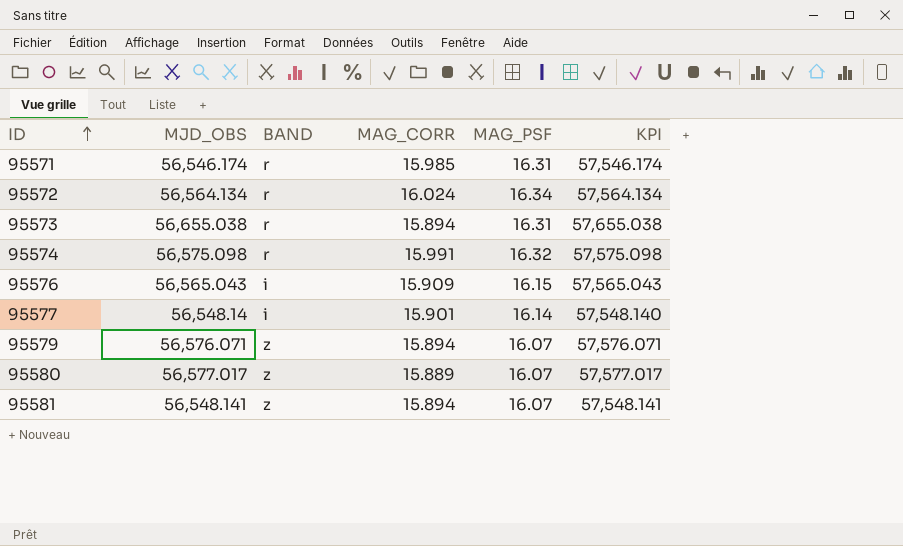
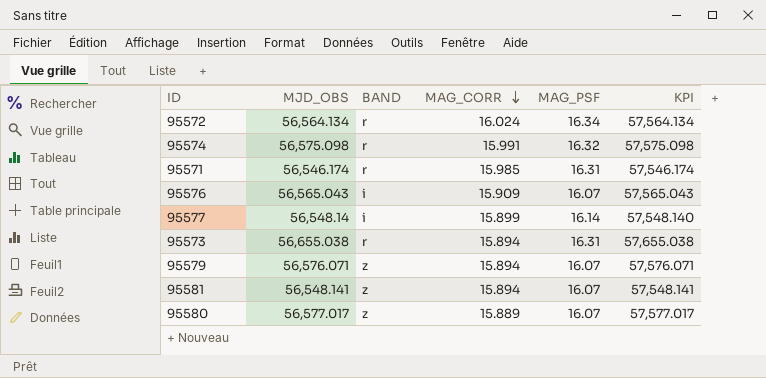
row order: ID ascending -> MAG_CORR descending
95576 | MAG_PSF: 16.15 -> 16.07
95577 | MAG_CORR: 15.901 -> 15.899

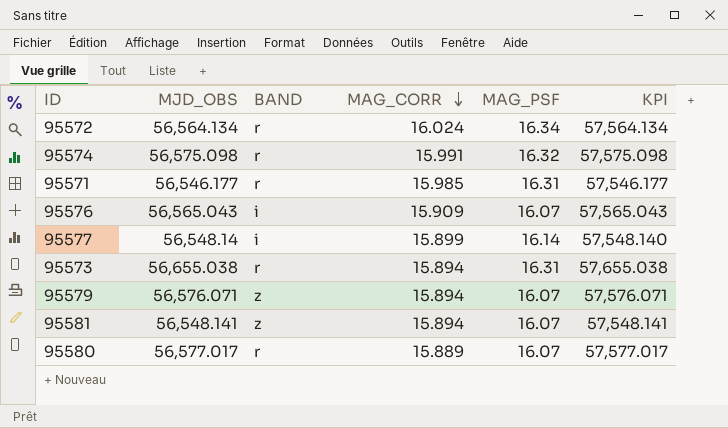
95571 | MJD_OBS: 56,546.174 -> 56,546.177
95571 | KPI: 57,546.174 -> 57,546.177
95580 | BAND: z -> r

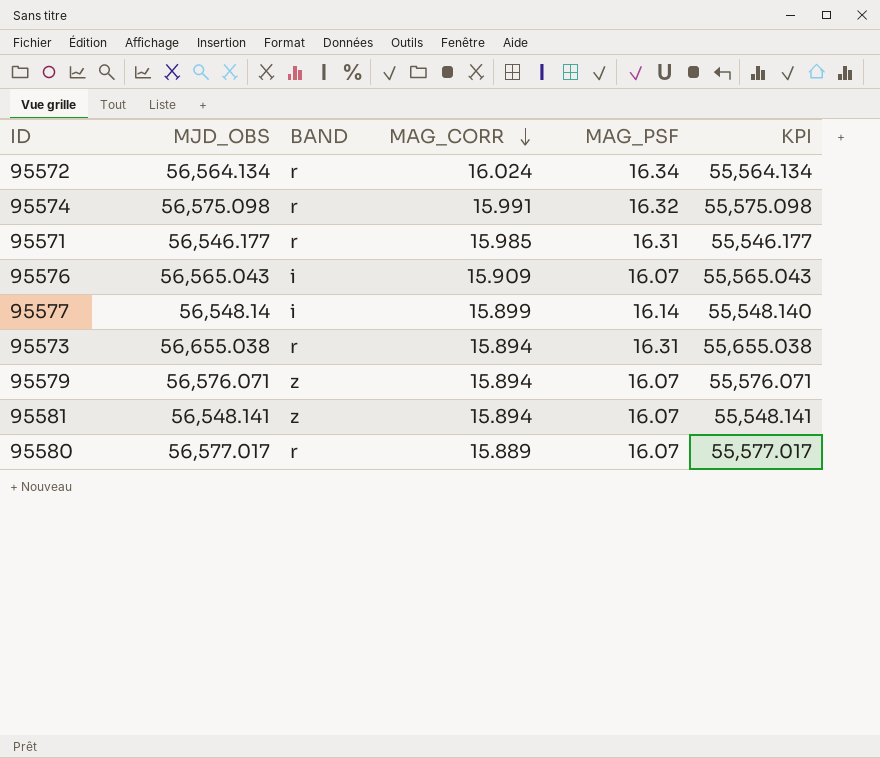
column KPI | formula: [MJD_OBS] + 1000 -> [MJD_OBS] - 1000

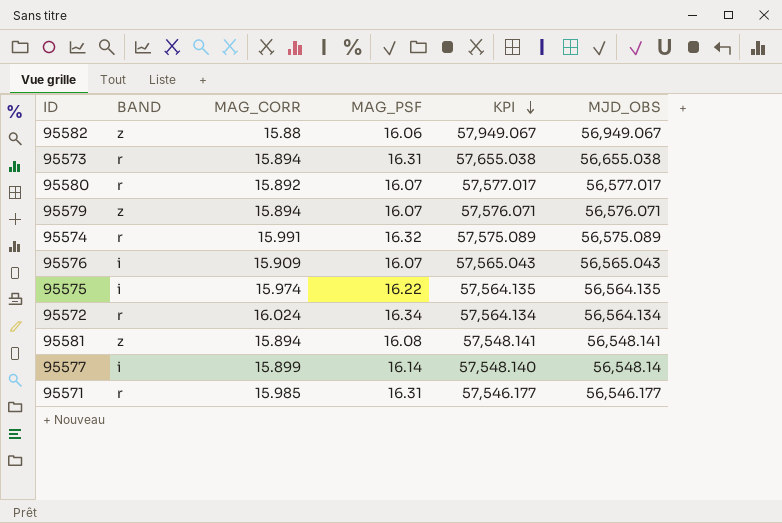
row order: MAG_CORR descending -> KPI descending
column KPI | formula: [MJD_OBS] - 1000 -> [MJD_OBS] + 1000
column MJD_OBS | position: 2 -> 6
row 95582: none -> z | 15.88 | 16.06 | 57,949.067 | 56,949.067
95580 | MAG_CORR: 15.889 -> 15.892
95574 | MJD_OBS: 56,575.098 -> 56,575.089
row 95575: none -> i | 15.974 | 16.22 | 57,564.135 | 56,564.135
95581 | MAG_PSF: 16.07 -> 16.08

